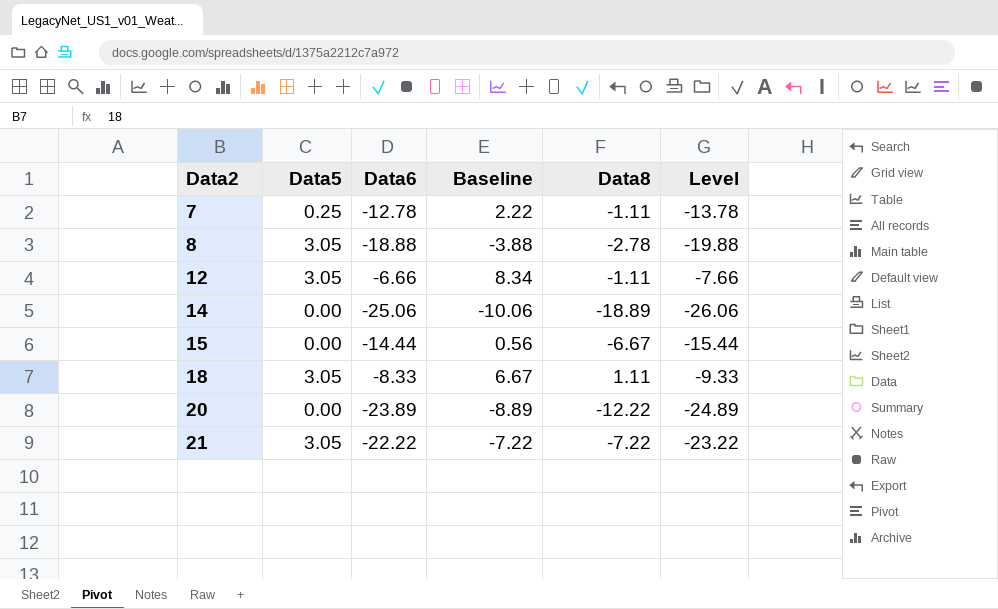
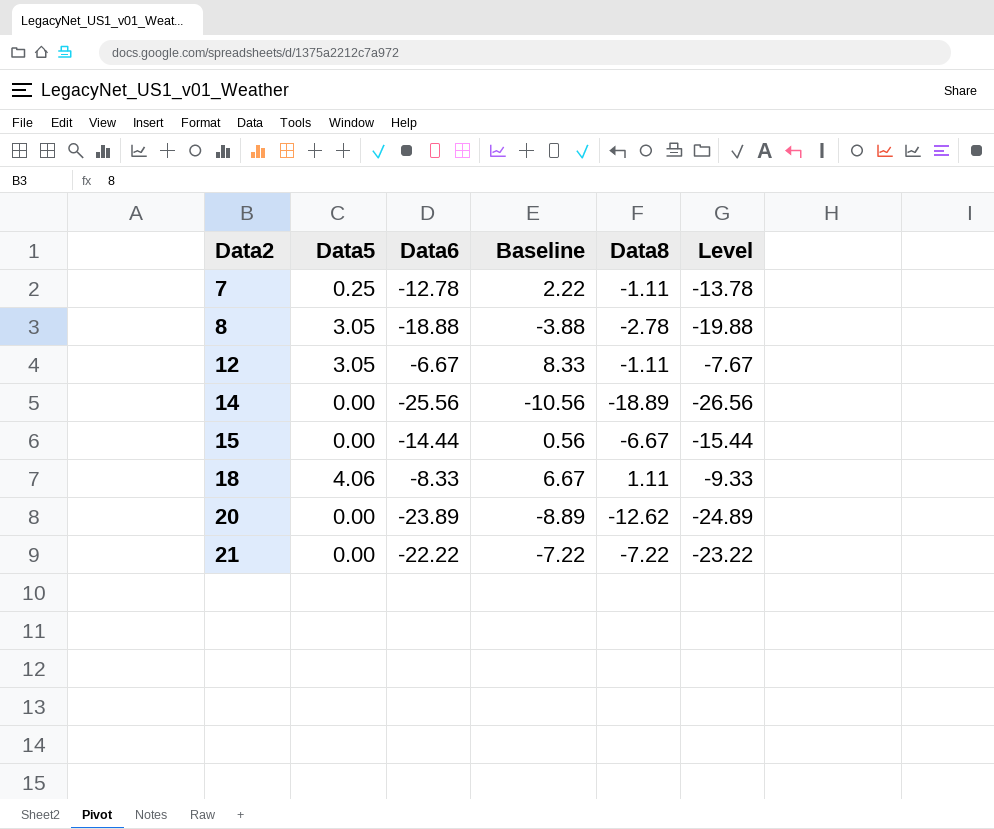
12 | Data6: -6.66 -> -6.67
12 | Baseline: 8.34 -> 8.33
12 | Level: -7.66 -> -7.67
14 | Data6: -25.06 -> -25.56
14 | Baseline: -10.06 -> -10.56
14 | Level: -26.06 -> -26.56
18 | Data5: 3.05 -> 4.06
20 | Data8: -12.22 -> -12.62
21 | Data5: 3.05 -> 0.00

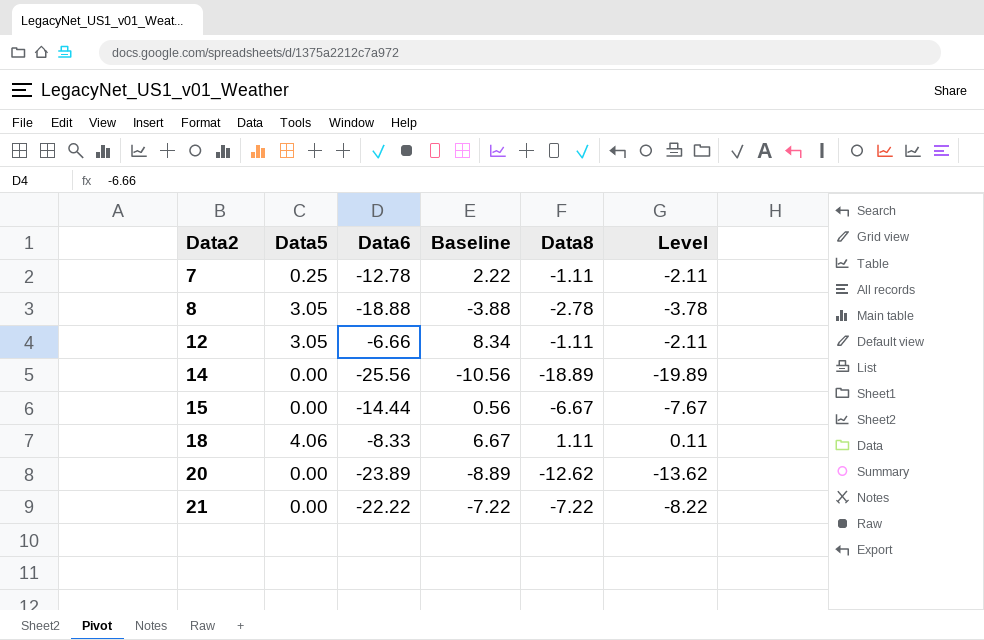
column Level | formula: [Data6] - 1 -> [Data8] - 1
12 | Data6: -6.67 -> -6.66
12 | Baseline: 8.33 -> 8.34

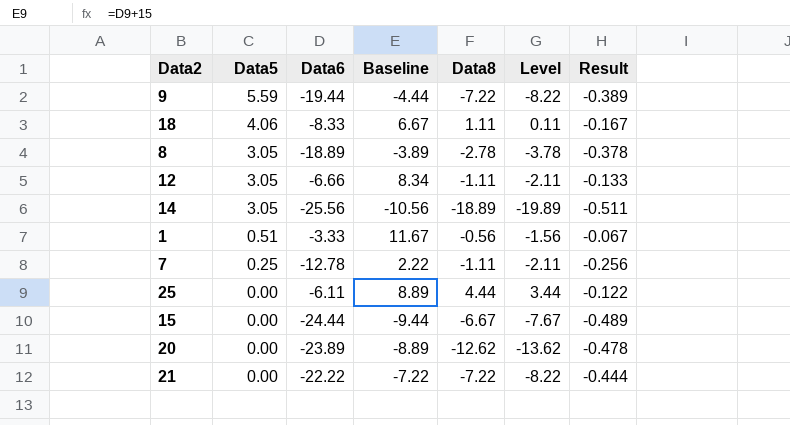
row order: Data2 ascending -> Data5 descending
column Result | formula: none -> [Data6] * 0.02
row 9: none -> 5.59 | -19.44 | -4.44 | -7.22 | -8.22 | -0.389
8 | Data6: -18.88 -> -18.89
8 | Baseline: -3.88 -> -3.89
14 | Data5: 0.00 -> 3.05
row 1: none -> 0.51 | -3.33 | 11.67 | -0.56 | -1.56 | -0.067
row 25: none -> 0.00 | -6.11 | 8.89 | 4.44 | 3.44 | -0.122
15 | Data6: -14.44 -> -24.44
15 | Baseline: 0.56 -> -9.44

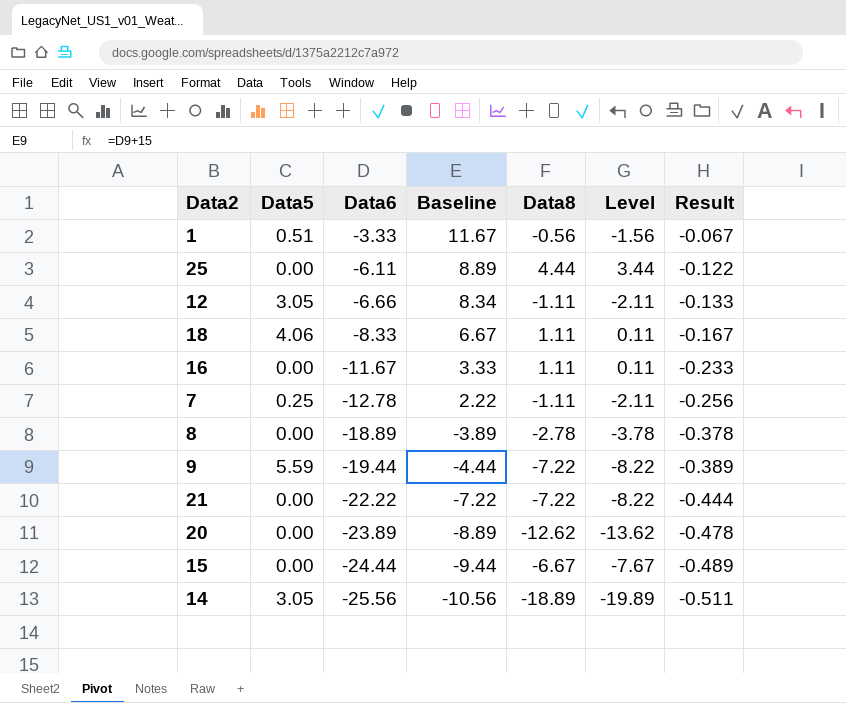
row order: Data5 descending -> Data6 descending
row 16: none -> 0.00 | -11.67 | 3.33 | 1.11 | 0.11 | -0.233
8 | Data5: 3.05 -> 0.00

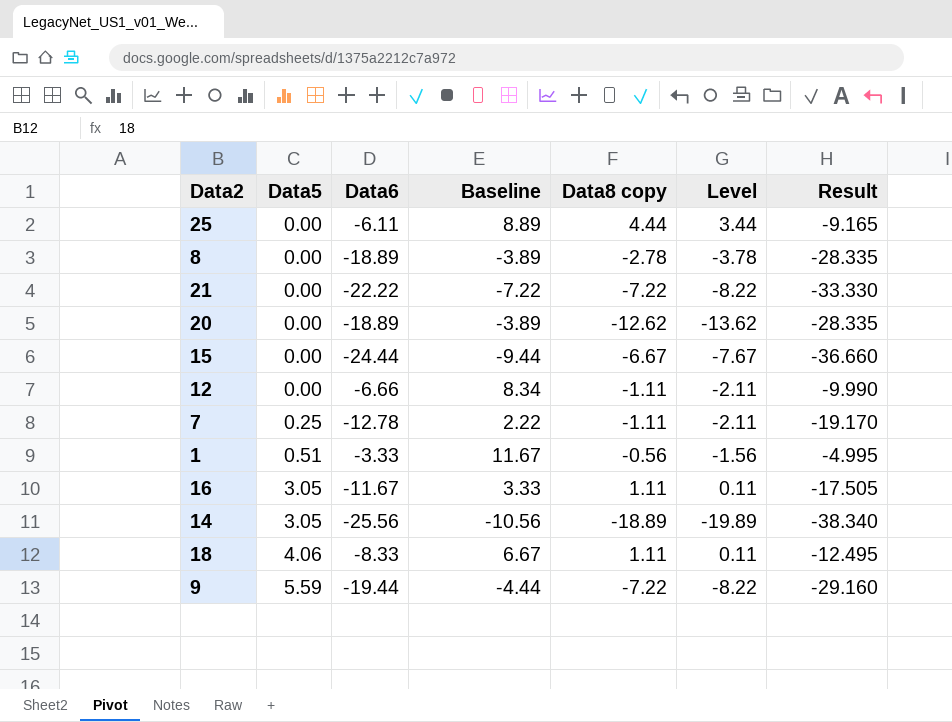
row order: Data6 descending -> Data5 ascending
column name: Data8 -> Data8 copy
column Result | formula: [Data6] * 0.02 -> [Data6] * 1.5
20 | Data6: -23.89 -> -18.89
20 | Baseline: -8.89 -> -3.89
12 | Data5: 3.05 -> 0.00
16 | Data5: 0.00 -> 3.05

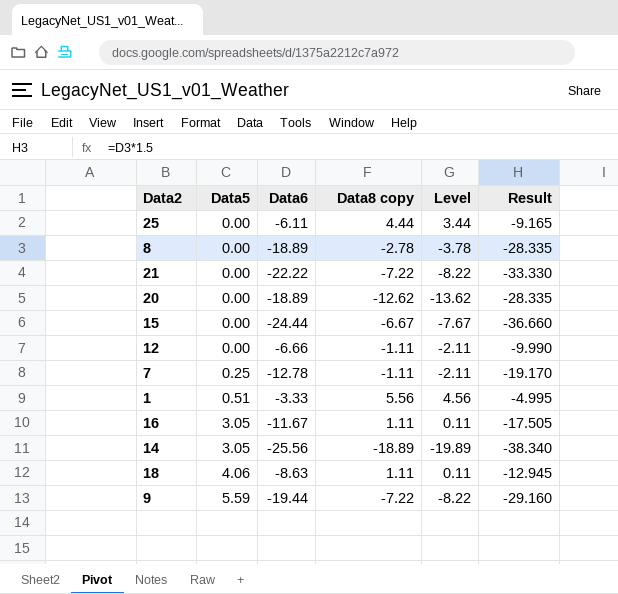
column Baseline | formula: [Data6] + 15 -> none
1 | Data8 copy: -0.56 -> 5.56
1 | Level: -1.56 -> 4.56
18 | Data6: -8.33 -> -8.63
18 | Result: -12.495 -> -12.945

